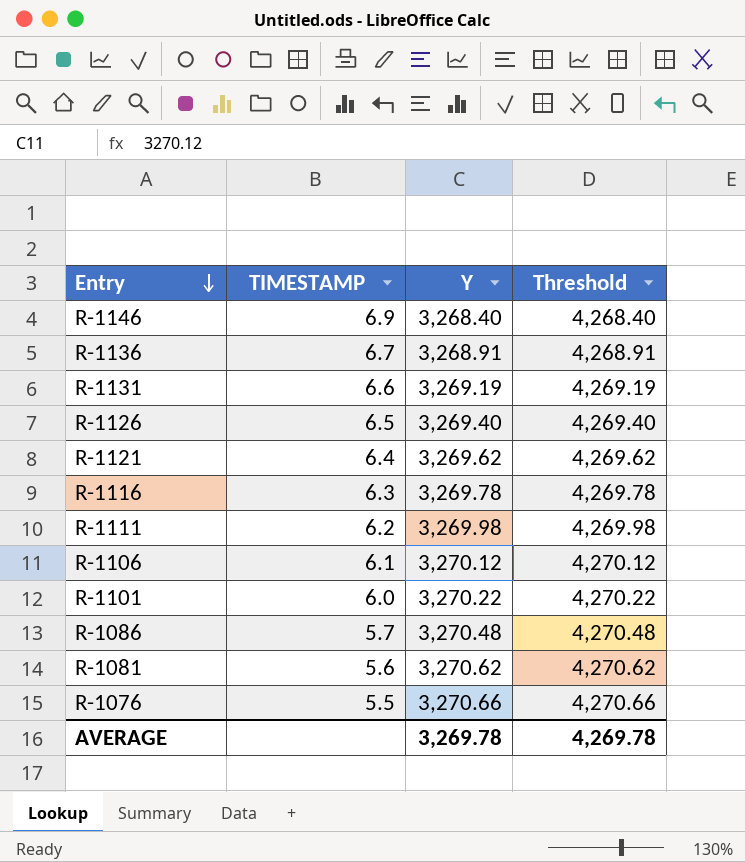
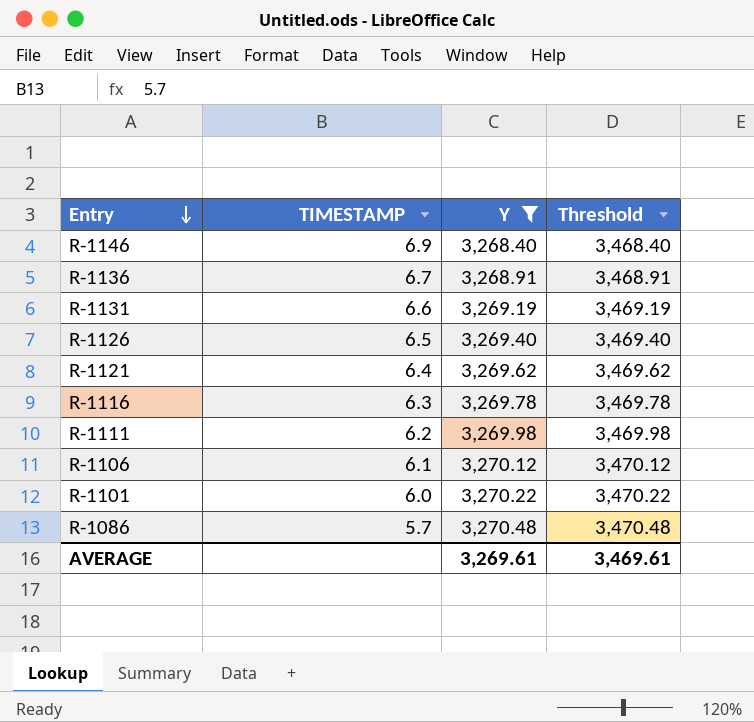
filter: none -> Y <= 3,270.48
column Threshold | formula: [Y] + 1000 -> [Y] + 200
AVERAGE | Y: 3,269.78 -> 3,269.61
AVERAGE | Threshold: 4,269.78 -> 3,469.61

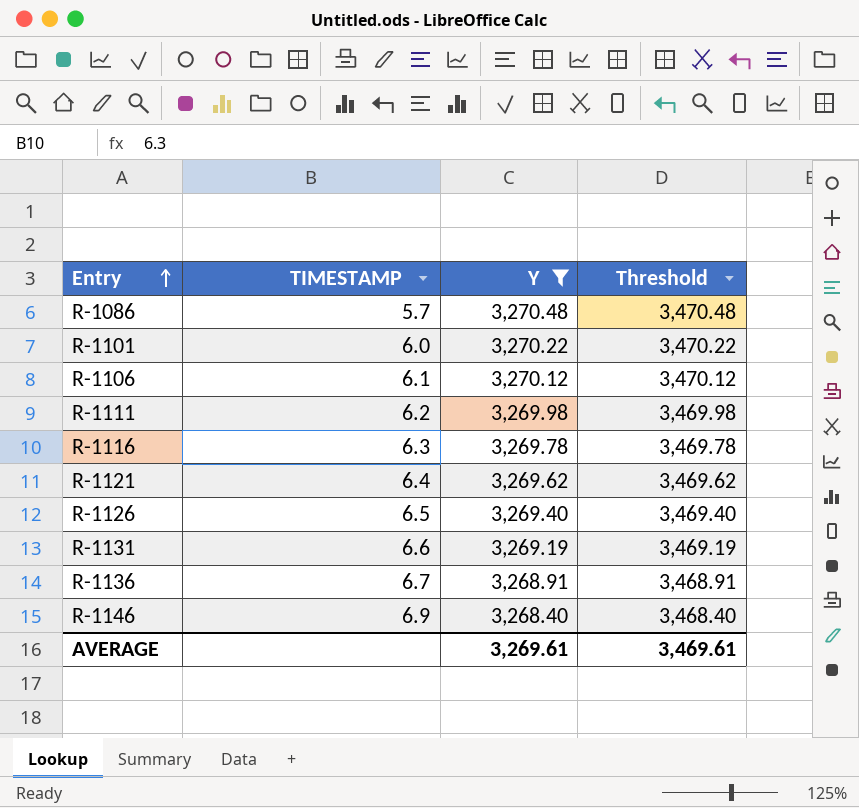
row order: Entry descending -> Entry ascending

